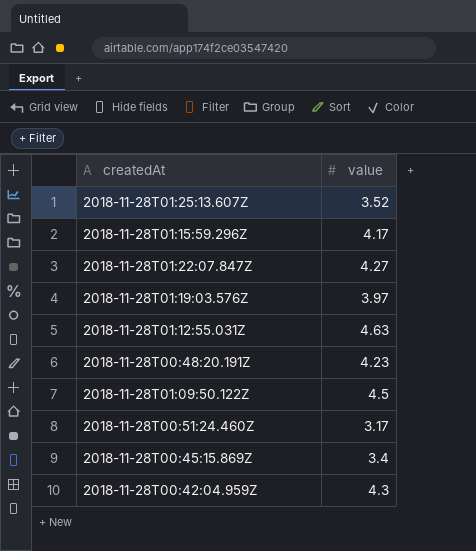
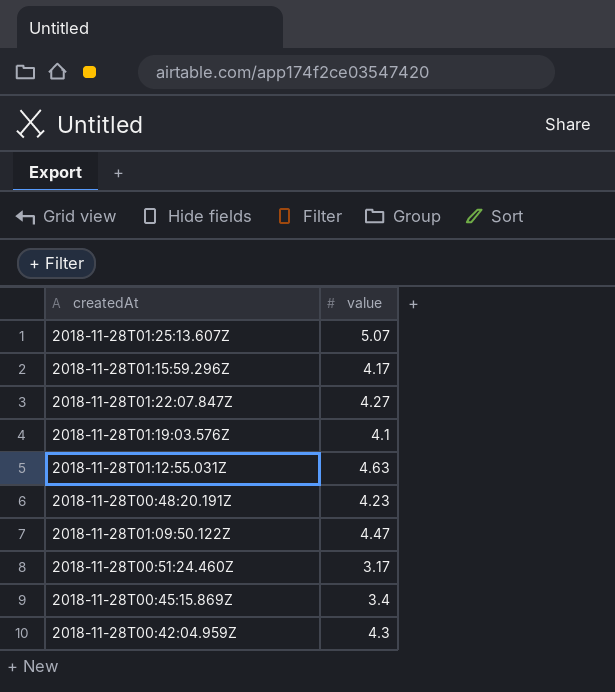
2018-11-28T01:25:13.607Z | value: 3.52 -> 5.07
2018-11-28T01:19:03.576Z | value: 3.97 -> 4.1
2018-11-28T01:09:50.122Z | value: 4.5 -> 4.47

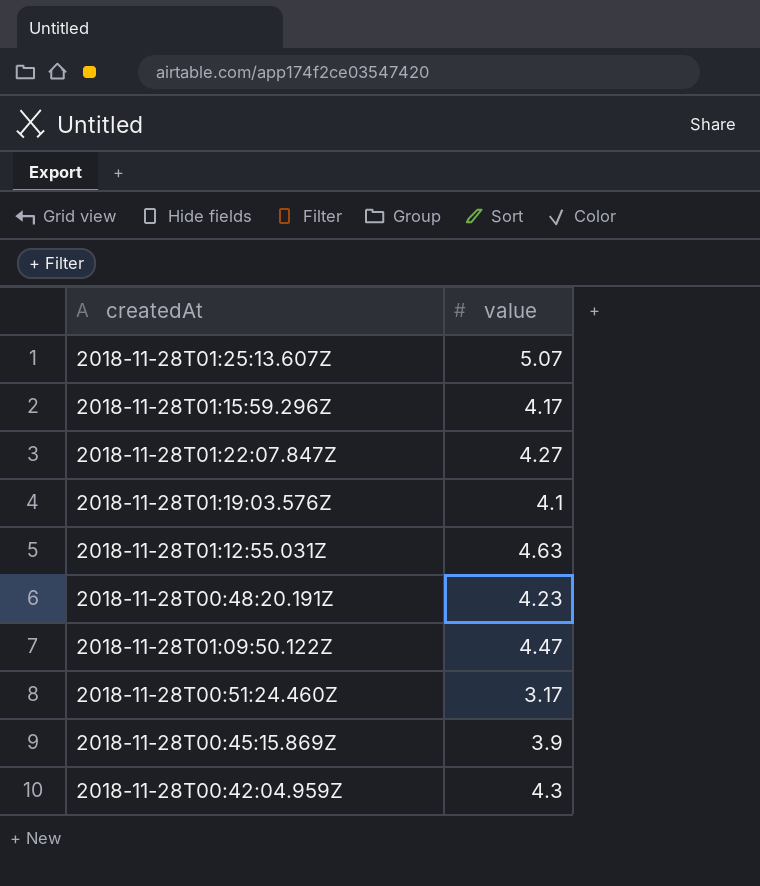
2018-11-28T00:45:15.869Z | value: 3.4 -> 3.9

